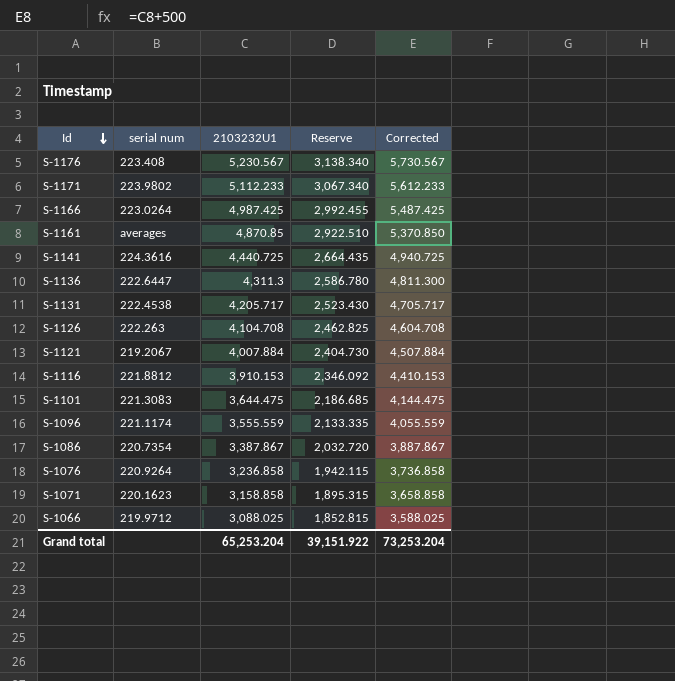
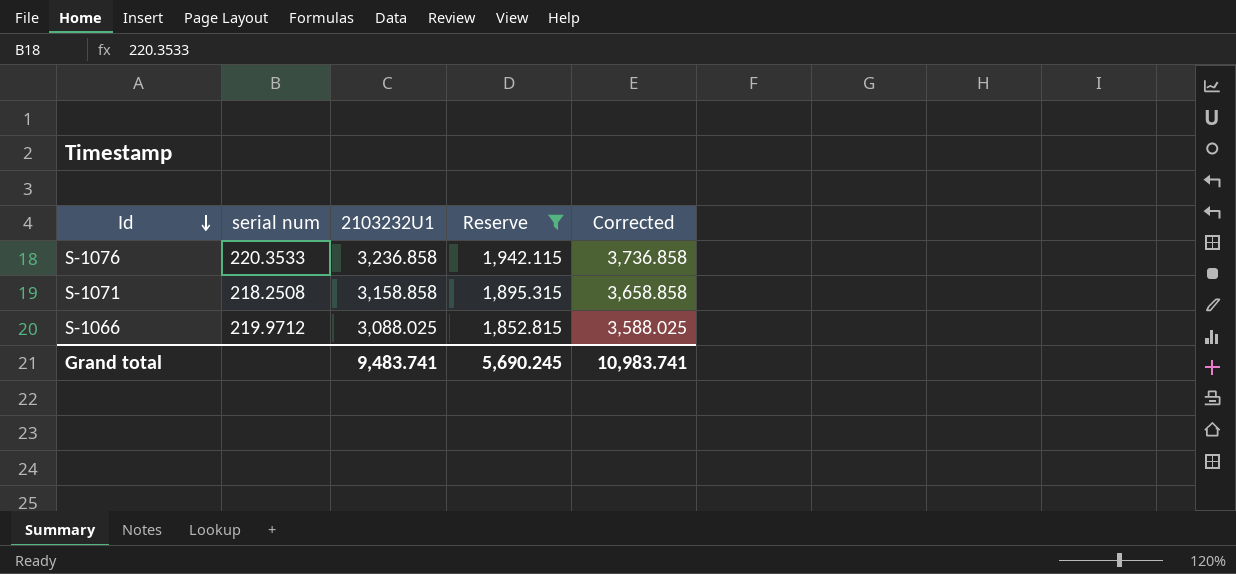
filter: none -> Reserve <= 1,942.115
S-1076 | serial num: 220.9264 -> 220.3533
S-1071 | serial num: 220.1623 -> 218.2508
Grand total | 2103232U1: 65,253.204 -> 9,483.741
Grand total | Reserve: 39,151.922 -> 5,690.245
Grand total | Corrected: 73,253.204 -> 10,983.741

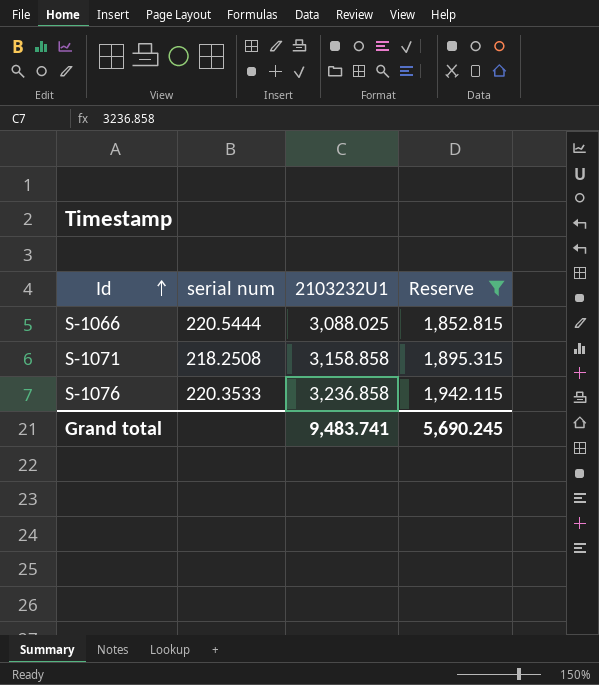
row order: Id descending -> Id ascending
column Corrected | formula: [2103232U1] + 500 -> none
S-1066 | serial num: 219.9712 -> 220.5444

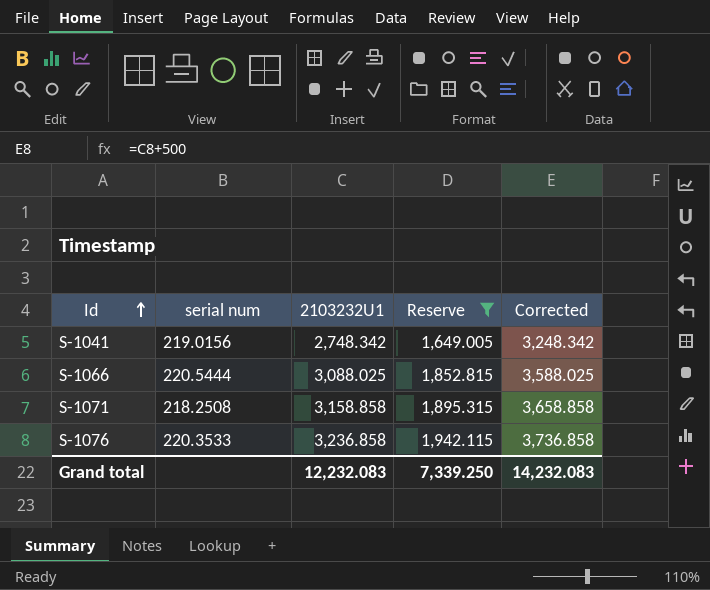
column Corrected | formula: none -> [2103232U1] + 500
row S-1041: none -> 219.0156 | 2,748.342 | 1,649.005 | 3,248.342
Grand total | 2103232U1: 9,483.741 -> 12,232.083
Grand total | Reserve: 5,690.245 -> 7,339.250

